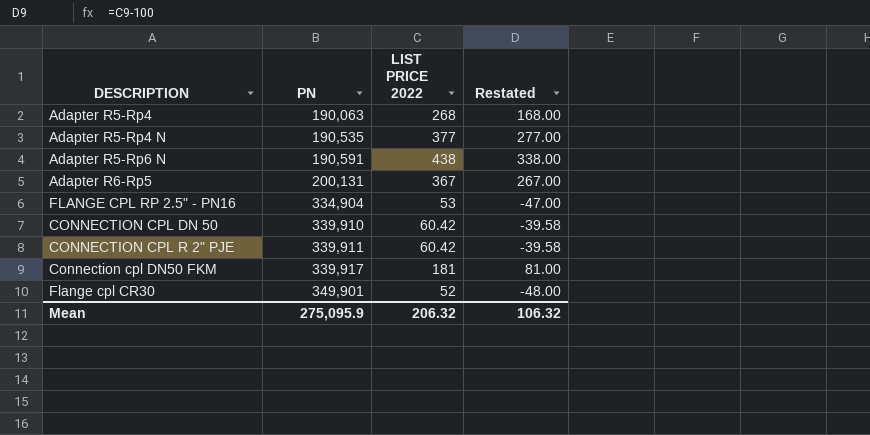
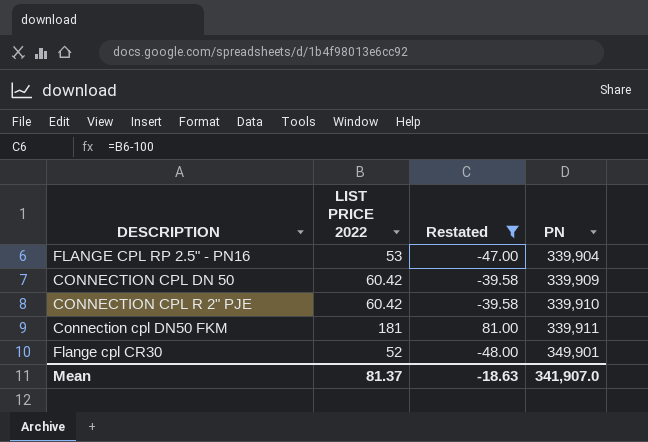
filter: none -> Restated <= 81.00
column PN | position: 2 -> 4
FLANGE CPL RP 2.5" - PN16 | PN: 334,904 -> 339,904
CONNECTION CPL DN 50 | PN: 339,910 -> 339,909
CONNECTION CPL R 2" PJE | PN: 339,911 -> 339,910
Connection cpl DN50 FKM | PN: 339,917 -> 339,911
Mean | LIST PRICE 2022: 206.32 -> 81.37
Mean | Restated: 106.32 -> -18.63
Mean | PN: 275,095.9 -> 341,907.0

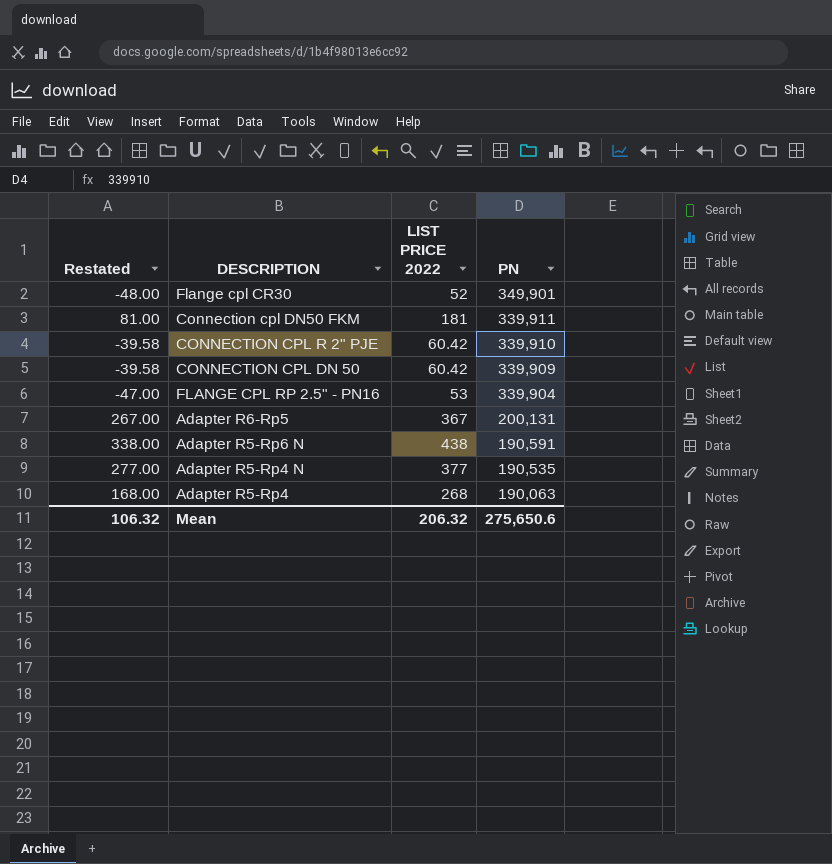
filter: Restated <= 81.00 -> none
row order: PN ascending -> PN descending
column Restated | position: 3 -> 1
Mean | Restated: -18.63 -> 106.32
Mean | LIST PRICE 2022: 81.37 -> 206.32
Mean | PN: 341,907.0 -> 275,650.6

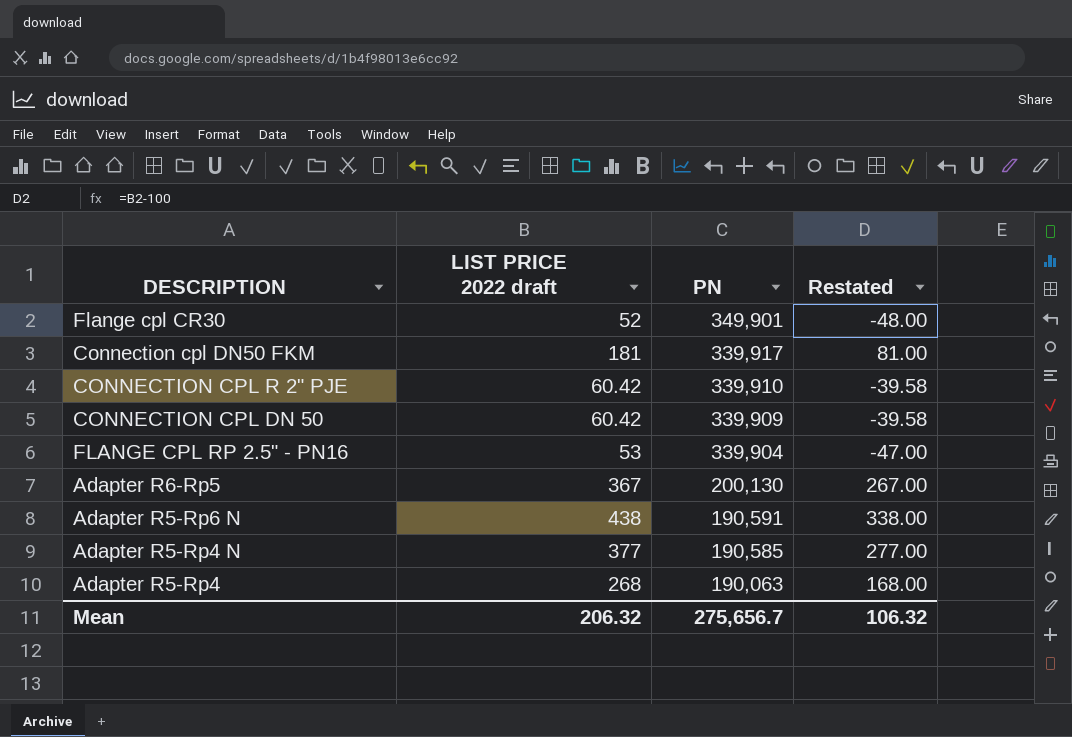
column name: LIST PRICE 2022 -> LIST PRICE 2022 draft
column Restated | position: 1 -> 4
Connection cpl DN50 FKM | PN: 339,911 -> 339,917
Adapter R6-Rp5 | PN: 200,131 -> 200,130
Adapter R5-Rp4 N | PN: 190,535 -> 190,585
Mean | PN: 275,650.6 -> 275,656.7

